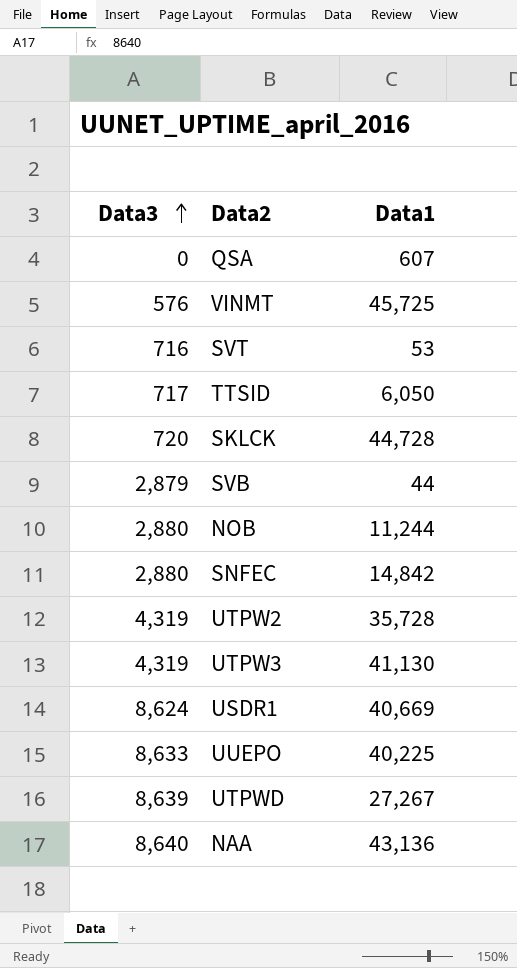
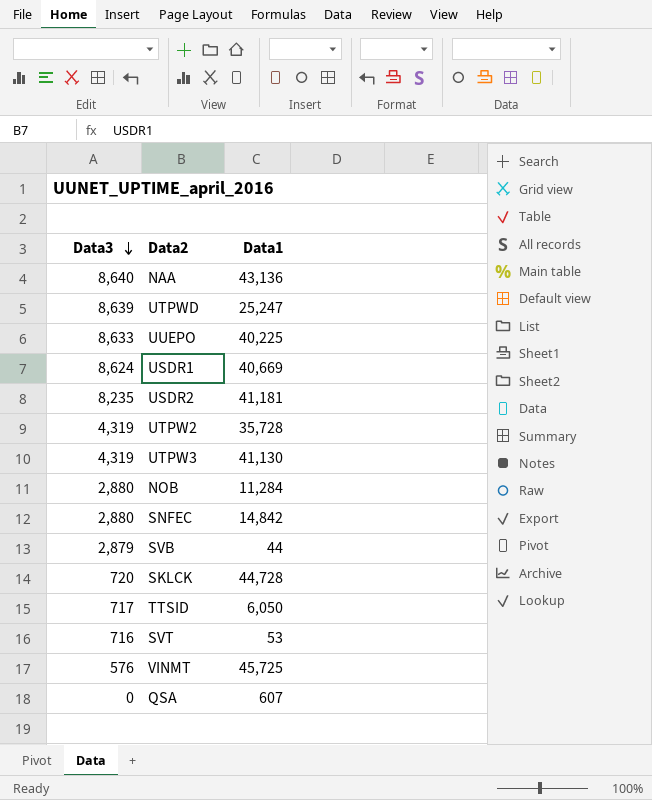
row order: Data3 ascending -> Data3 descending
UTPWD | Data1: 27,267 -> 25,247
row USDR2: none -> 8,235 | 41,181
NOB | Data1: 11,244 -> 11,284

